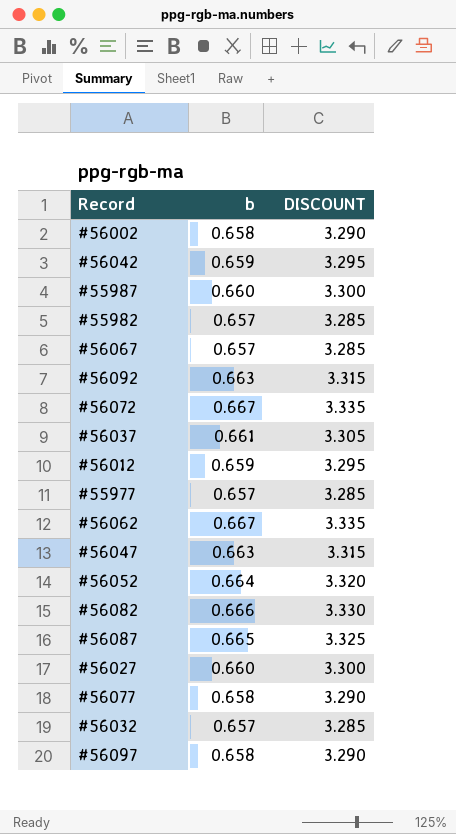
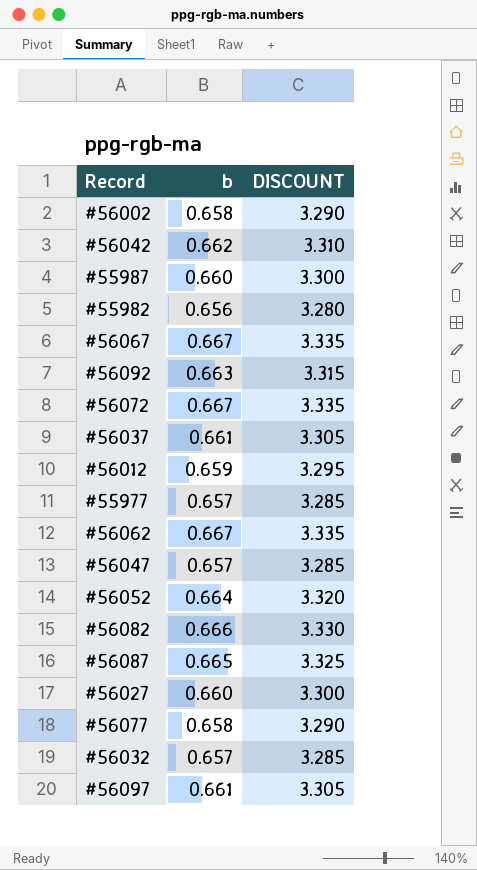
#56042 | b: 0.659 -> 0.662
#56042 | DISCOUNT: 3.295 -> 3.310
#55982 | b: 0.657 -> 0.656
#55982 | DISCOUNT: 3.285 -> 3.280
#56067 | b: 0.657 -> 0.667
#56067 | DISCOUNT: 3.285 -> 3.335
#56047 | b: 0.663 -> 0.657
#56047 | DISCOUNT: 3.315 -> 3.285
#56097 | b: 0.658 -> 0.661
#56097 | DISCOUNT: 3.290 -> 3.305

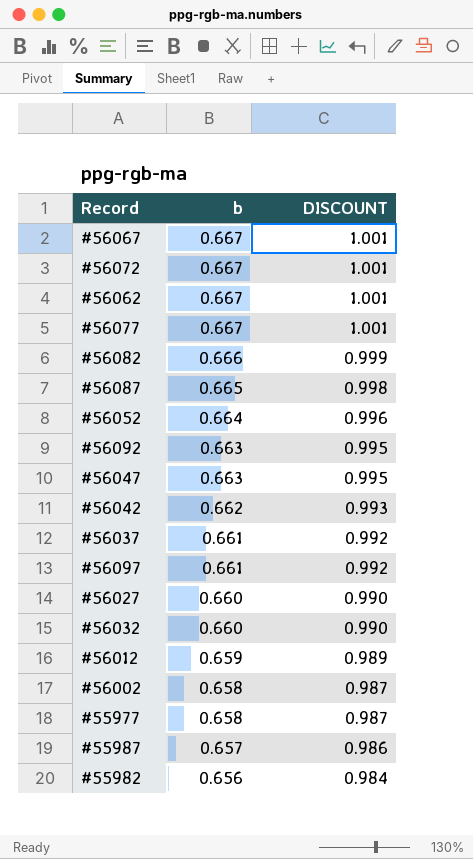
row order: none -> b descending
column DISCOUNT | formula: [b] * 5 -> [b] * 1.5
#56077 | b: 0.658 -> 0.667
#56047 | b: 0.657 -> 0.663
#56032 | b: 0.657 -> 0.660
#55977 | b: 0.657 -> 0.658
#55987 | b: 0.660 -> 0.657

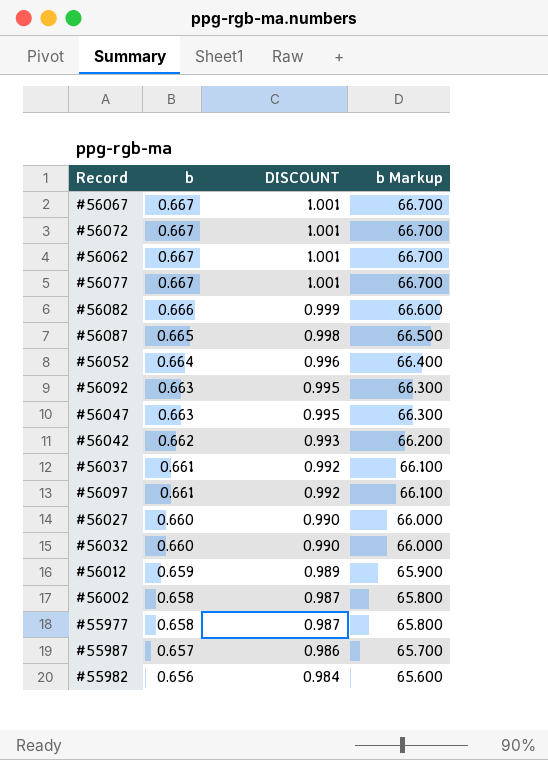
column b Markup | formula: none -> [b] * 100

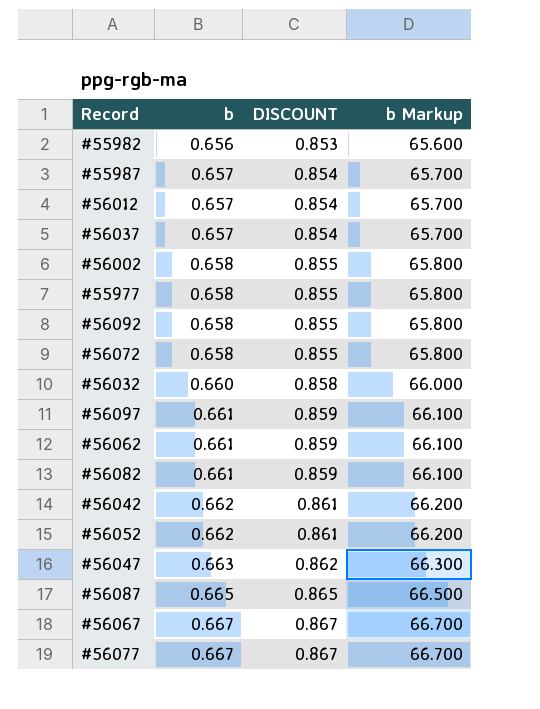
row order: b descending -> b ascending
column DISCOUNT | formula: [b] * 1.5 -> [b] * 1.3
row #56027: 0.660 | 0.990 | 66.000 -> none
#56012 | b: 0.659 -> 0.657
#56012 | b Markup: 65.900 -> 65.700
#56037 | b: 0.661 -> 0.657
#56037 | b Markup: 66.100 -> 65.700
#56092 | b: 0.663 -> 0.658
#56092 | b Markup: 66.300 -> 65.800
#56072 | b: 0.667 -> 0.658
#56072 | b Markup: 66.700 -> 65.800
#56062 | b: 0.667 -> 0.661
#56062 | b Markup: 66.700 -> 66.100
#56082 | b: 0.666 -> 0.661
#56082 | b Markup: 66.600 -> 66.100
#56052 | b: 0.664 -> 0.662
#56052 | b Markup: 66.400 -> 66.200

